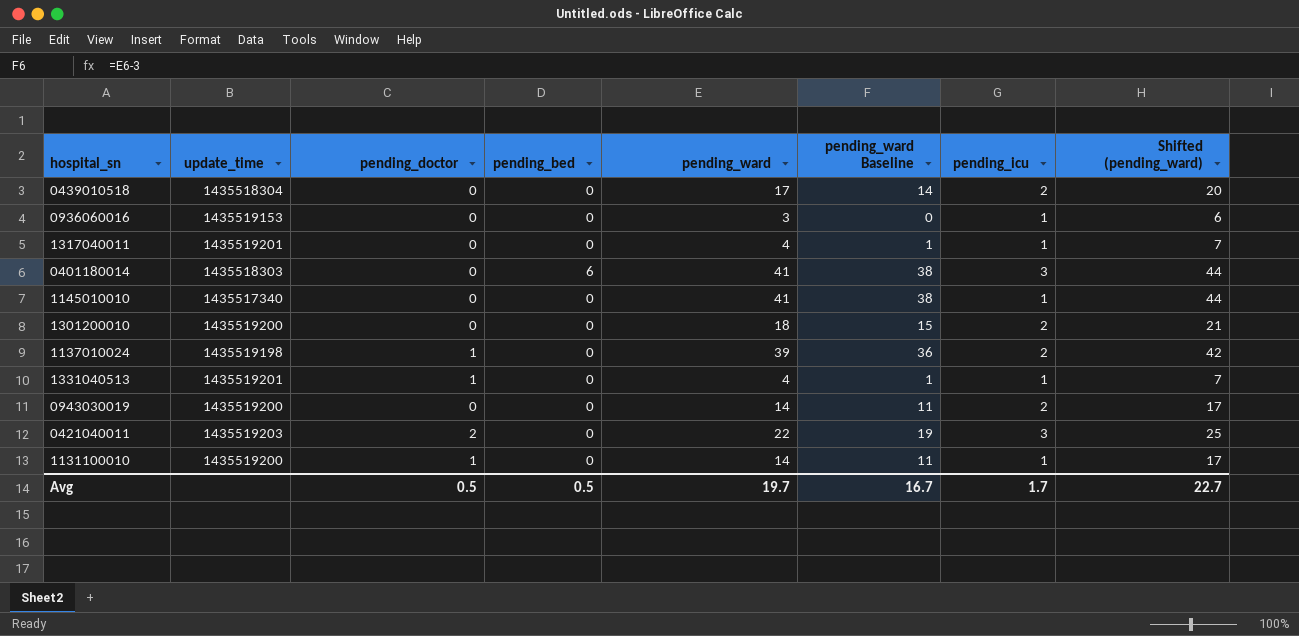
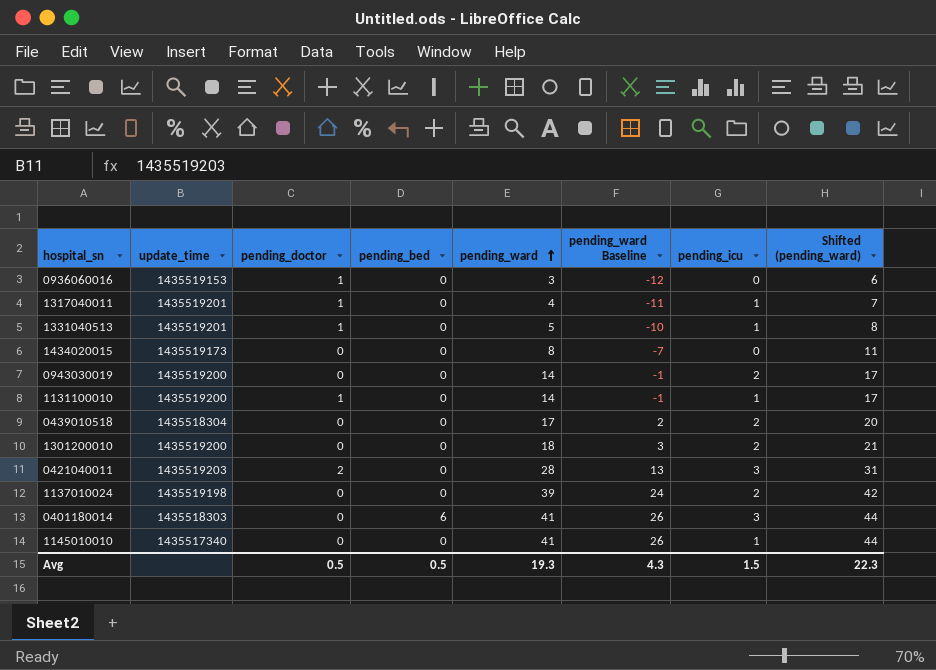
row order: none -> pending_ward ascending
column pending_ward Baseline | formula: [pending_ward] - 3 -> [pending_ward] - 15
0936060016 | pending_doctor: 0 -> 1
0936060016 | pending_icu: 1 -> 0
1317040011 | pending_doctor: 0 -> 1
1331040513 | pending_ward: 4 -> 5
1331040513 | Shifted (pending_ward): 7 -> 8
row 1434020015: none -> 1435519173 | 0 | 0 | 8 | -7 | 0 | 11
0421040011 | pending_ward: 22 -> 28
0421040011 | Shifted (pending_ward): 25 -> 31
1137010024 | pending_doctor: 1 -> 0
Avg | pending_ward: 19.7 -> 19.3
Avg | pending_ward Baseline: 16.7 -> 4.3
Avg | pending_icu: 1.7 -> 1.5
Avg | Shifted (pending_ward): 22.7 -> 22.3

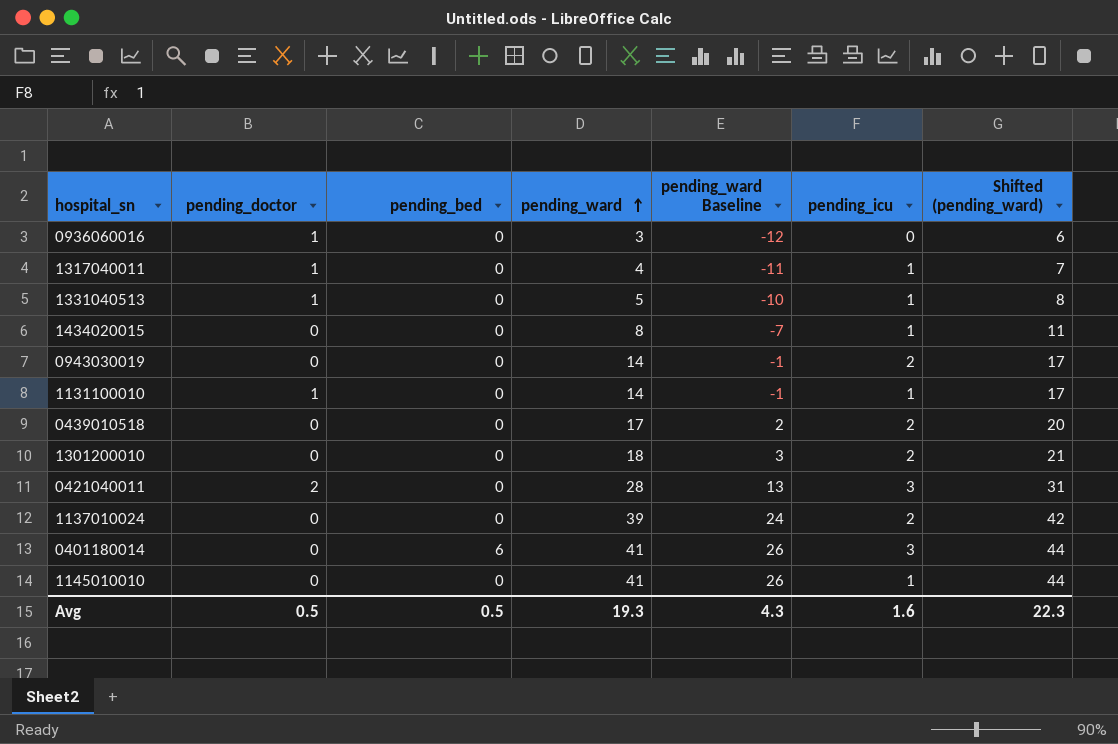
column update_time | position: 2 -> none
1434020015 | pending_icu: 0 -> 1
Avg | pending_icu: 1.5 -> 1.6

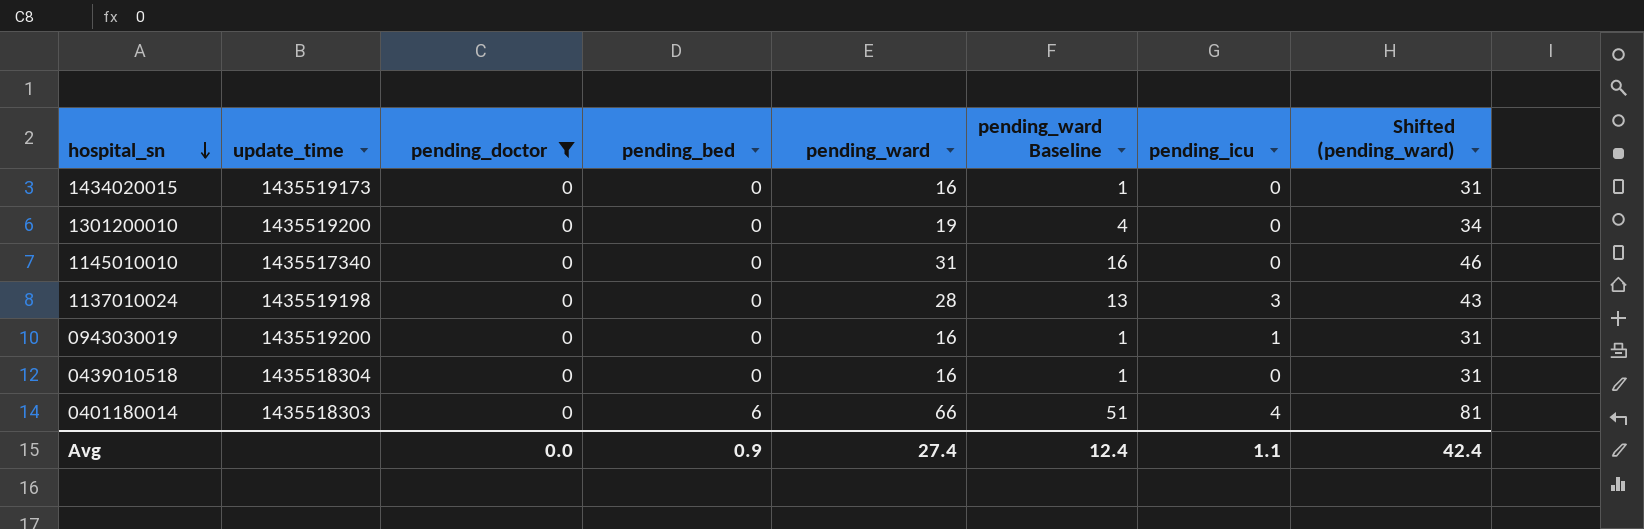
filter: none -> pending_doctor = 0
row order: pending_ward ascending -> hospital_sn descending
column update_time | position: none -> 2
column Shifted (pending_ward) | formula: [pending_ward] + 3 -> [pending_ward] + 15
1434020015 | pending_ward: 8 -> 16
1434020015 | pending_ward Baseline: -7 -> 1
1434020015 | pending_icu: 1 -> 0
1301200010 | pending_ward: 18 -> 19
1301200010 | pending_ward Baseline: 3 -> 4
1301200010 | pending_icu: 2 -> 0
1145010010 | pending_ward: 41 -> 31
1145010010 | pending_ward Baseline: 26 -> 16
1145010010 | pending_icu: 1 -> 0
1137010024 | pending_ward: 39 -> 28
1137010024 | pending_ward Baseline: 24 -> 13
1137010024 | pending_icu: 2 -> 3
0943030019 | pending_ward: 14 -> 16
0943030019 | pending_ward Baseline: -1 -> 1
0943030019 | pending_icu: 2 -> 1
0439010518 | pending_ward: 17 -> 16
0439010518 | pending_ward Baseline: 2 -> 1
0439010518 | pending_icu: 2 -> 0
0401180014 | pending_ward: 41 -> 66
0401180014 | pending_ward Baseline: 26 -> 51
0401180014 | pending_icu: 3 -> 4
Avg | pending_doctor: 0.5 -> 0.0
Avg | pending_bed: 0.5 -> 0.9
Avg | pending_ward: 19.3 -> 27.4
Avg | pending_ward Baseline: 4.3 -> 12.4
Avg | pending_icu: 1.6 -> 1.1
Avg | Shifted (pending_ward): 22.3 -> 42.4

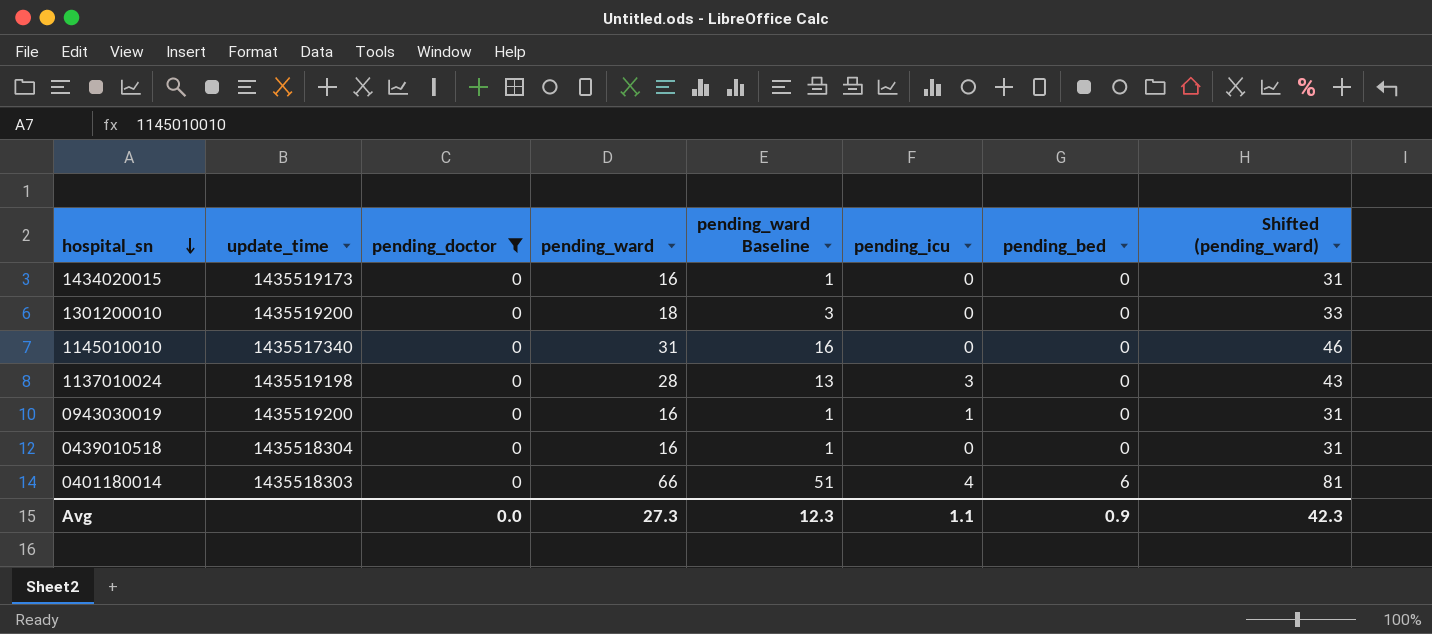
column pending_bed | position: 4 -> 7
1301200010 | pending_ward: 19 -> 18
1301200010 | pending_ward Baseline: 4 -> 3
1301200010 | Shifted (pending_ward): 34 -> 33
Avg | pending_ward: 27.4 -> 27.3
Avg | pending_ward Baseline: 12.4 -> 12.3
Avg | Shifted (pending_ward): 42.4 -> 42.3

